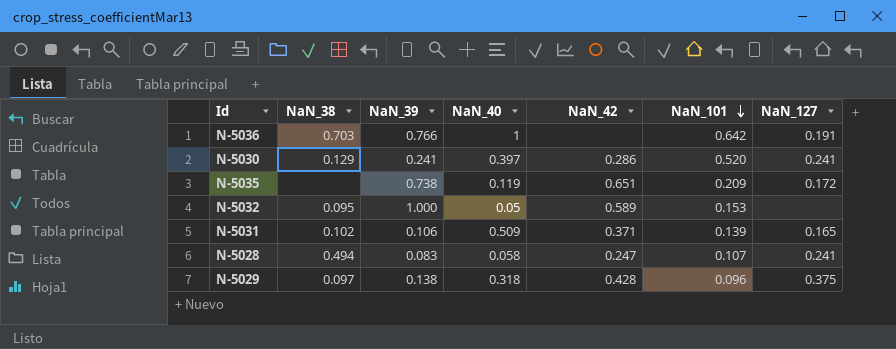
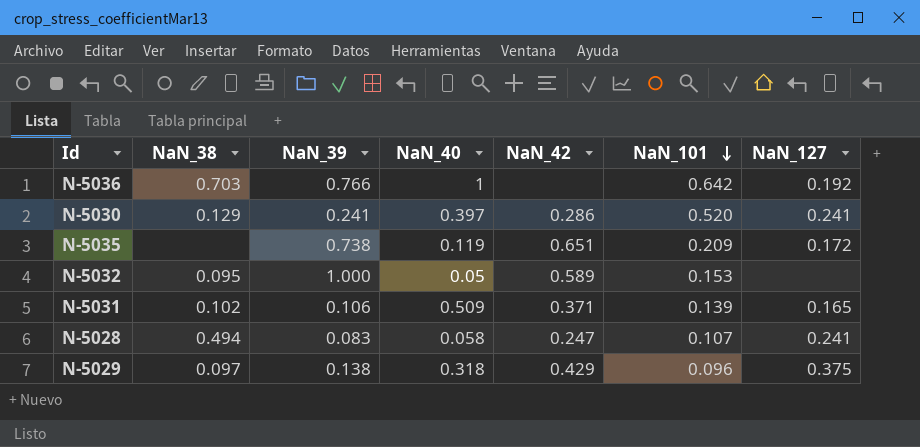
N-5036 | NaN_127: 0.191 -> 0.192
N-5029 | NaN_42: 0.428 -> 0.429

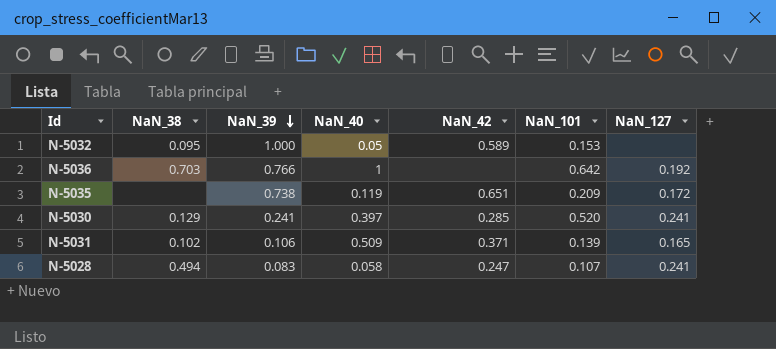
row order: NaN_101 descending -> NaN_39 descending
row N-5029: 0.097 | 0.138 | 0.318 | 0.429 | 0.096 | 0.375 -> none
N-5030 | NaN_42: 0.286 -> 0.285

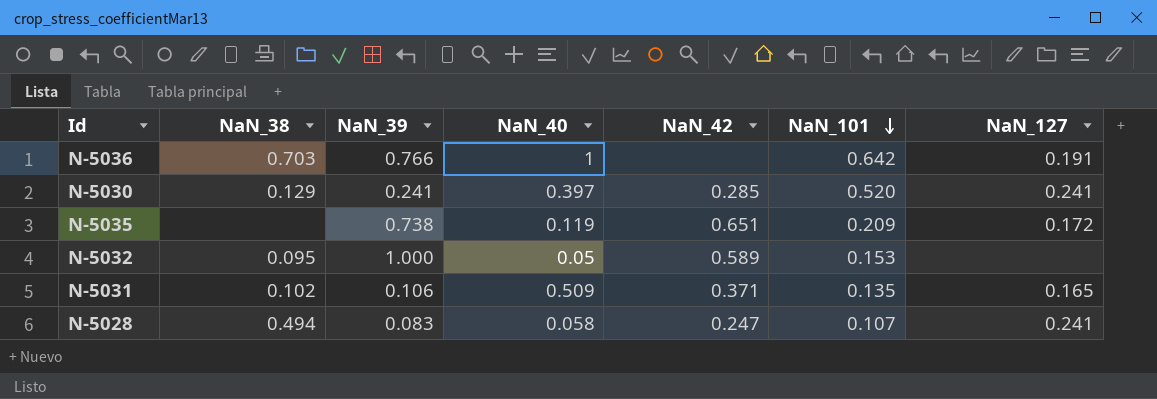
row order: NaN_39 descending -> NaN_101 descending
N-5036 | NaN_127: 0.192 -> 0.191
N-5031 | NaN_101: 0.139 -> 0.135

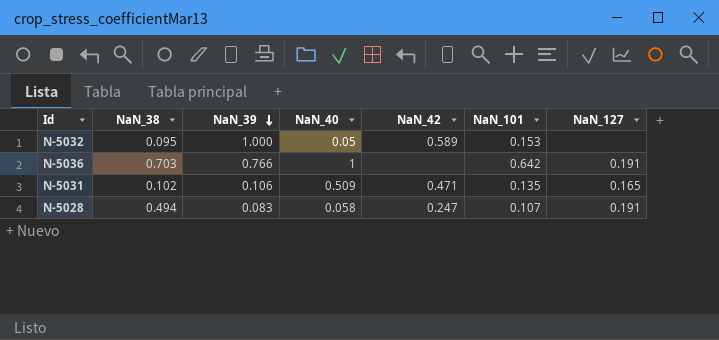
row order: NaN_101 descending -> NaN_39 descending
row N-5030: 0.129 | 0.241 | 0.397 | 0.285 | 0.520 | 0.241 -> none
row N-5035: none | 0.738 | 0.119 | 0.651 | 0.209 | 0.172 -> none
N-5031 | NaN_42: 0.371 -> 0.471
N-5028 | NaN_127: 0.241 -> 0.191

